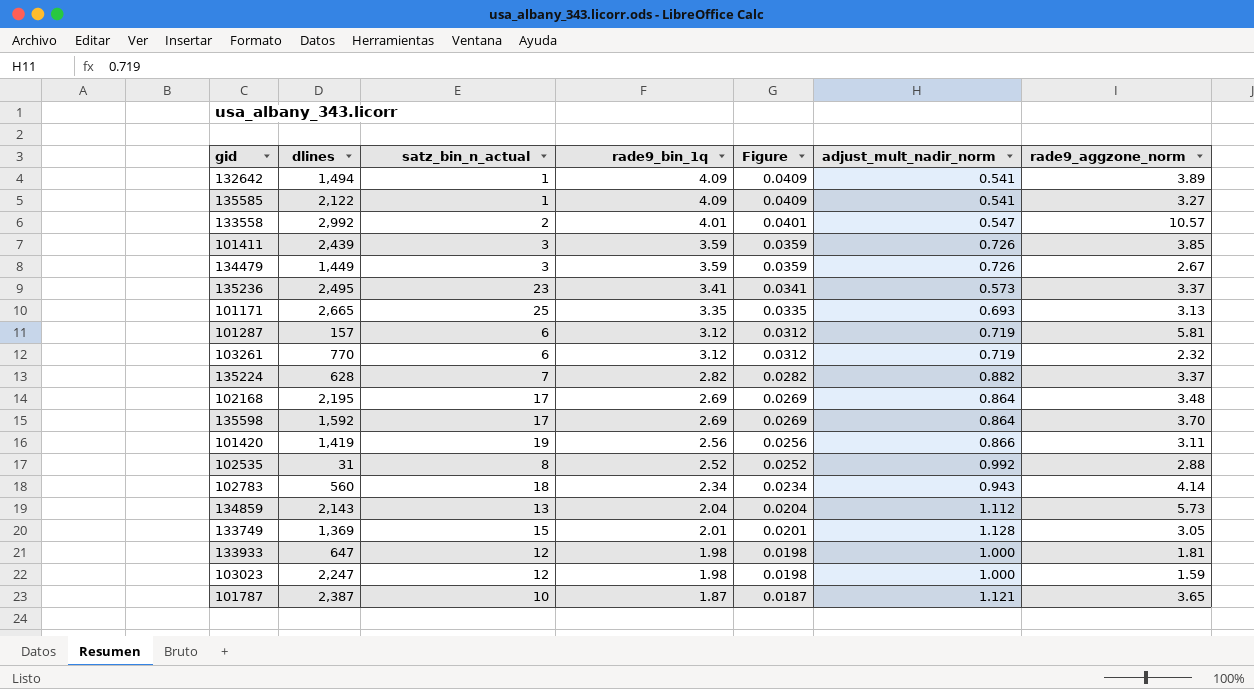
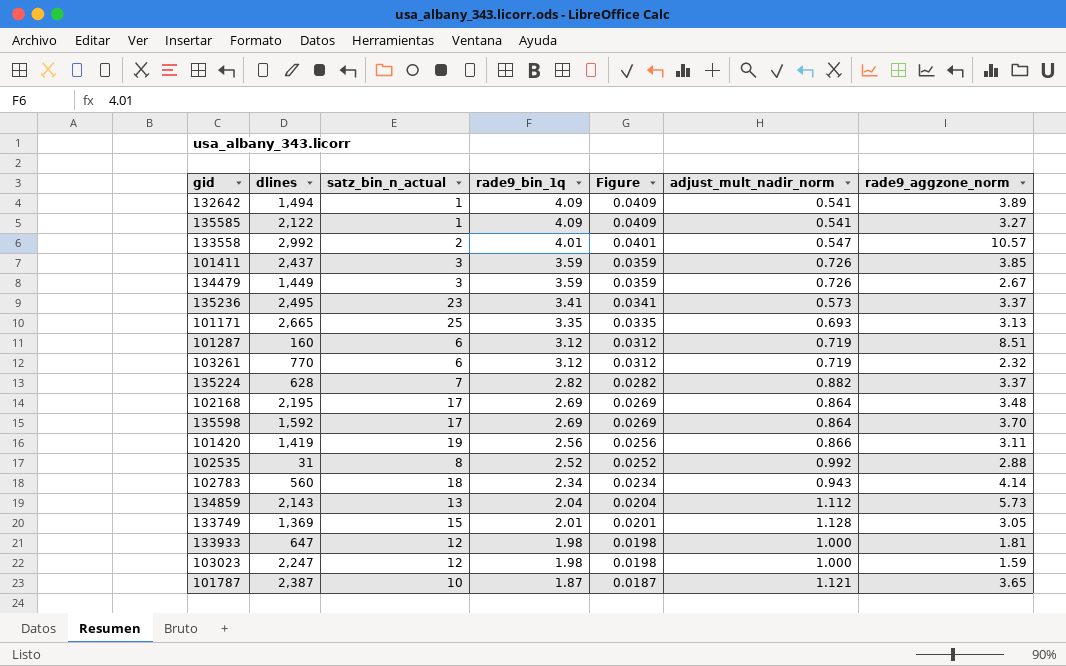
101411 | dlines: 2,439 -> 2,437
101287 | dlines: 157 -> 160
101287 | rade9_aggzone_norm: 5.81 -> 8.51

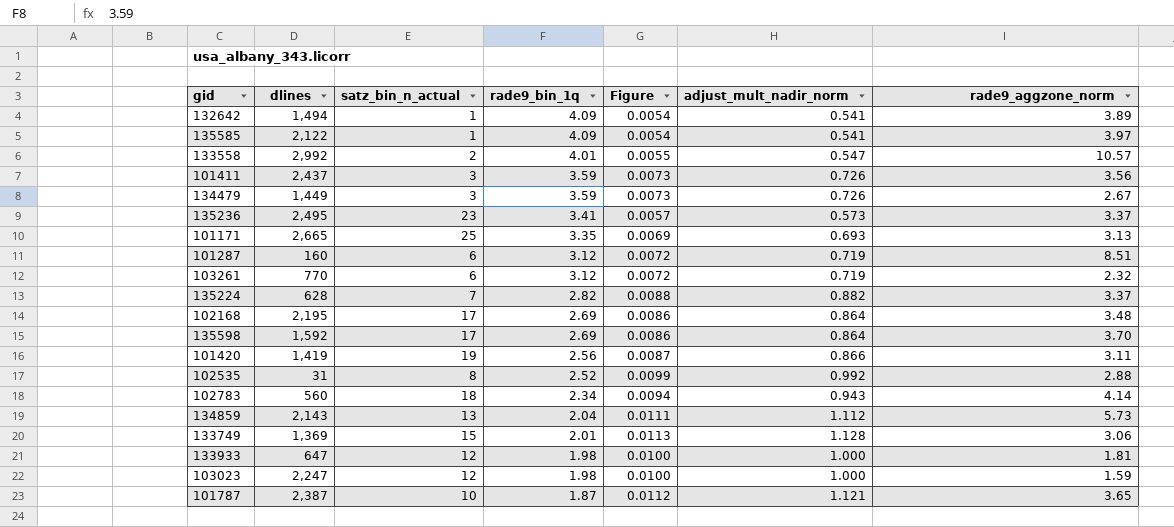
column Figure | formula: [rade9_bin_1q] * 0.01 -> [adjust_mult_nadir_norm] * 0.01
135585 | rade9_aggzone_norm: 3.27 -> 3.97
101411 | rade9_aggzone_norm: 3.85 -> 3.56
133749 | rade9_aggzone_norm: 3.05 -> 3.06

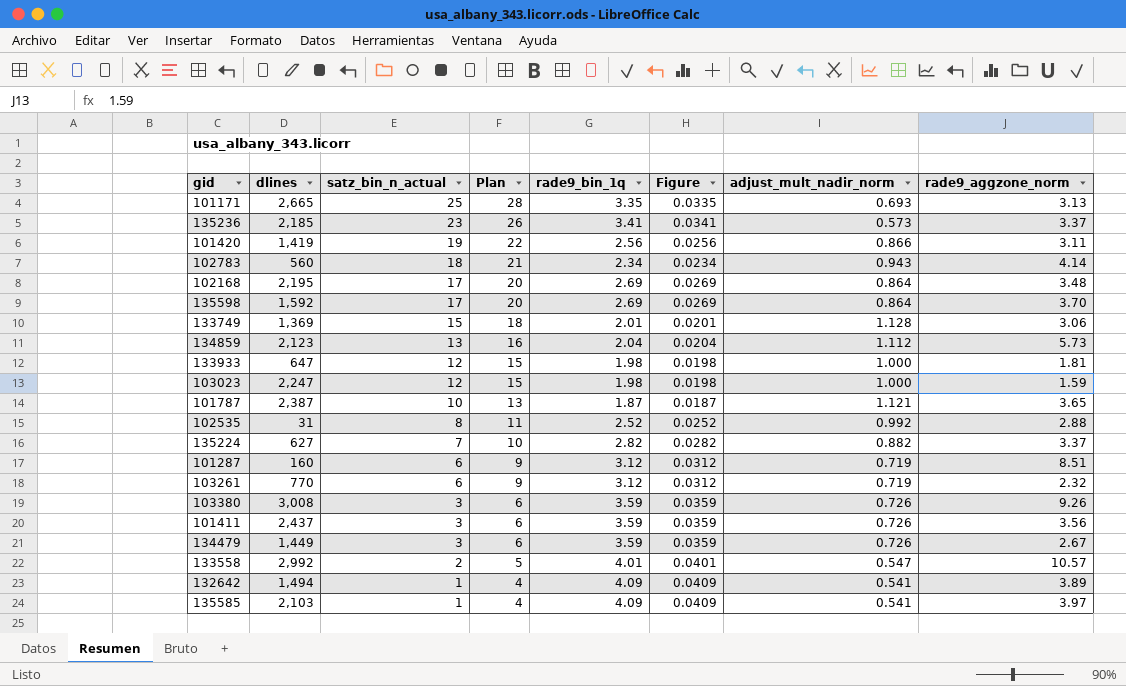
row order: rade9_bin_1q descending -> satz_bin_n_actual descending
column Plan | formula: none -> [satz_bin_n_actual] + 3
column Figure | formula: [adjust_mult_nadir_norm] * 0.01 -> [rade9_bin_1q] * 0.01
135236 | dlines: 2,495 -> 2,185
134859 | dlines: 2,143 -> 2,123
135224 | dlines: 628 -> 627
row 103380: none -> 3,008 | 3 | 6 | 3.59 | 0.0359 | 0.726 | 9.26
135585 | dlines: 2,122 -> 2,103

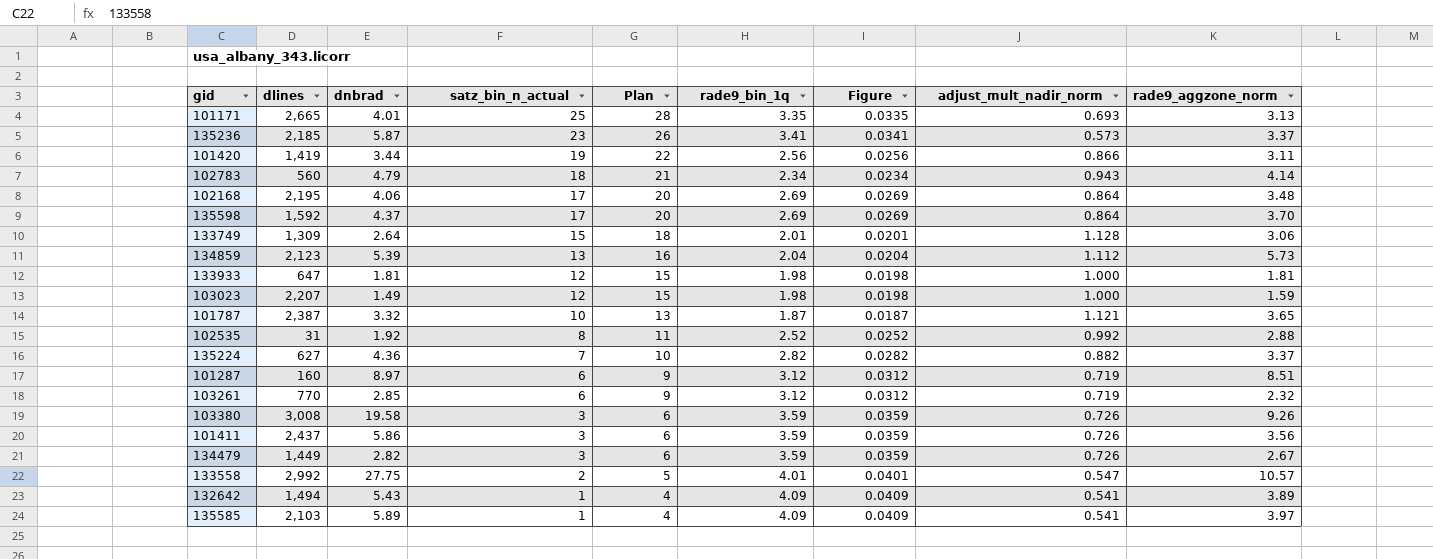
column dnbrad | position: none -> 3
133749 | dlines: 1,369 -> 1,309
103023 | dlines: 2,247 -> 2,207

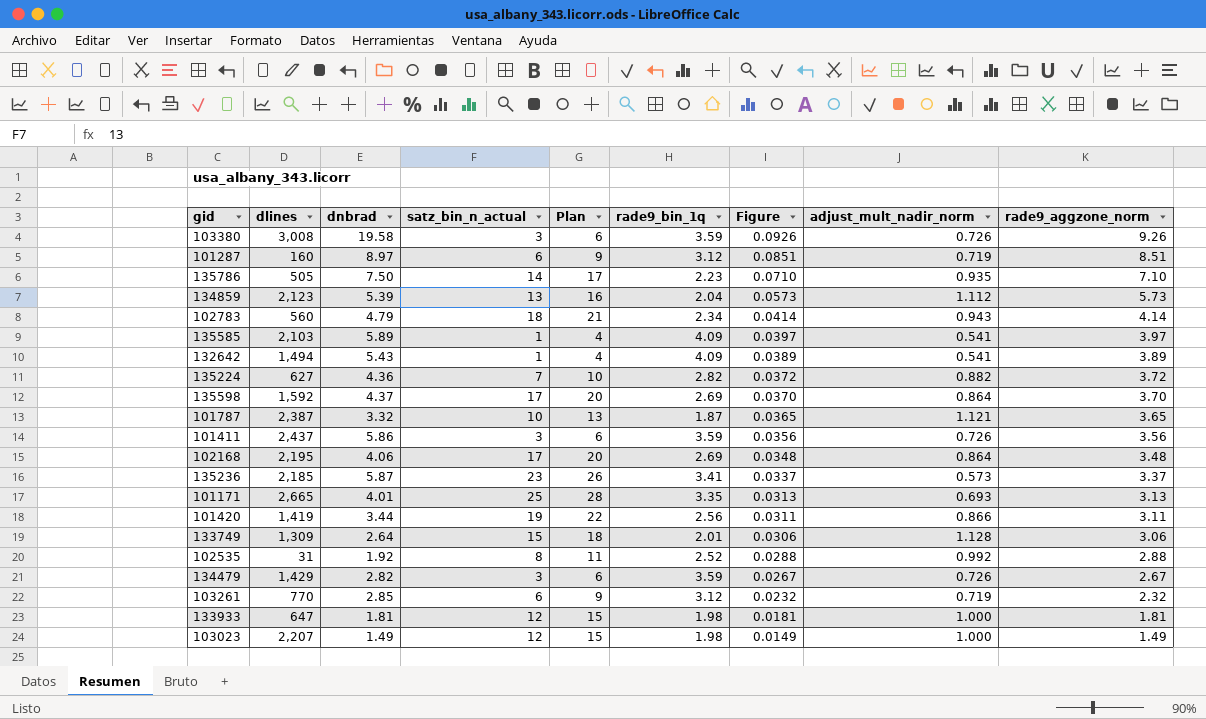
row order: satz_bin_n_actual descending -> Figure descending
column Figure | formula: [rade9_bin_1q] * 0.01 -> [rade9_aggzone_norm] * 0.01
row 133558: 2,992 | 27.75 | 2 | 5 | 4.01 | 0.0401 | 0.547 | 10.57 -> none
row 135786: none -> 505 | 7.50 | 14 | 17 | 2.23 | 0.0710 | 0.935 | 7.10
135224 | rade9_aggzone_norm: 3.37 -> 3.72
134479 | dlines: 1,449 -> 1,429
103023 | rade9_aggzone_norm: 1.59 -> 1.49

